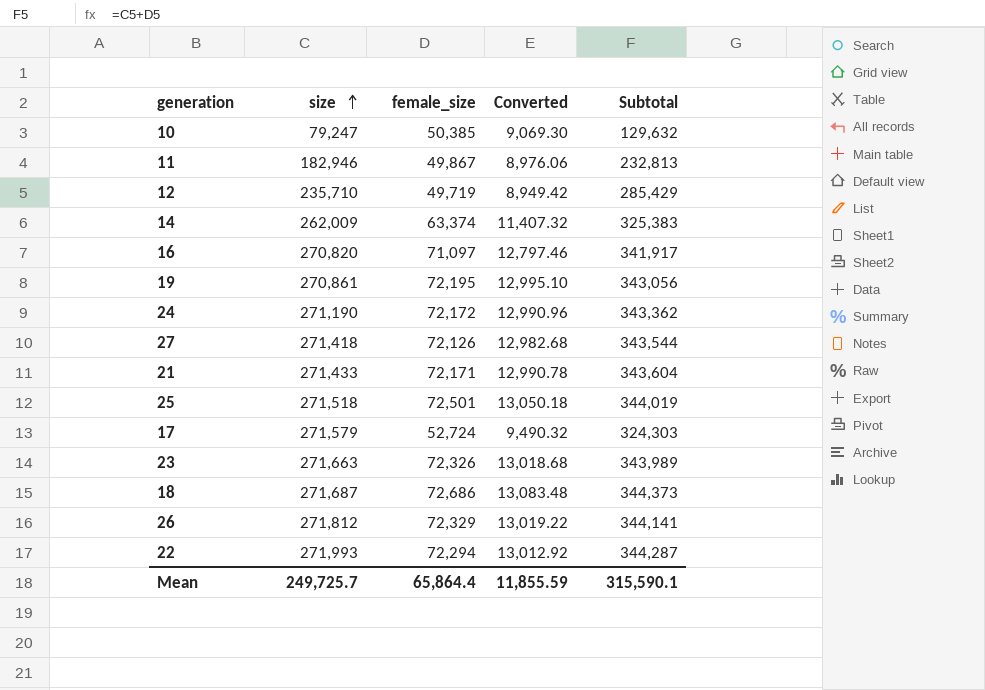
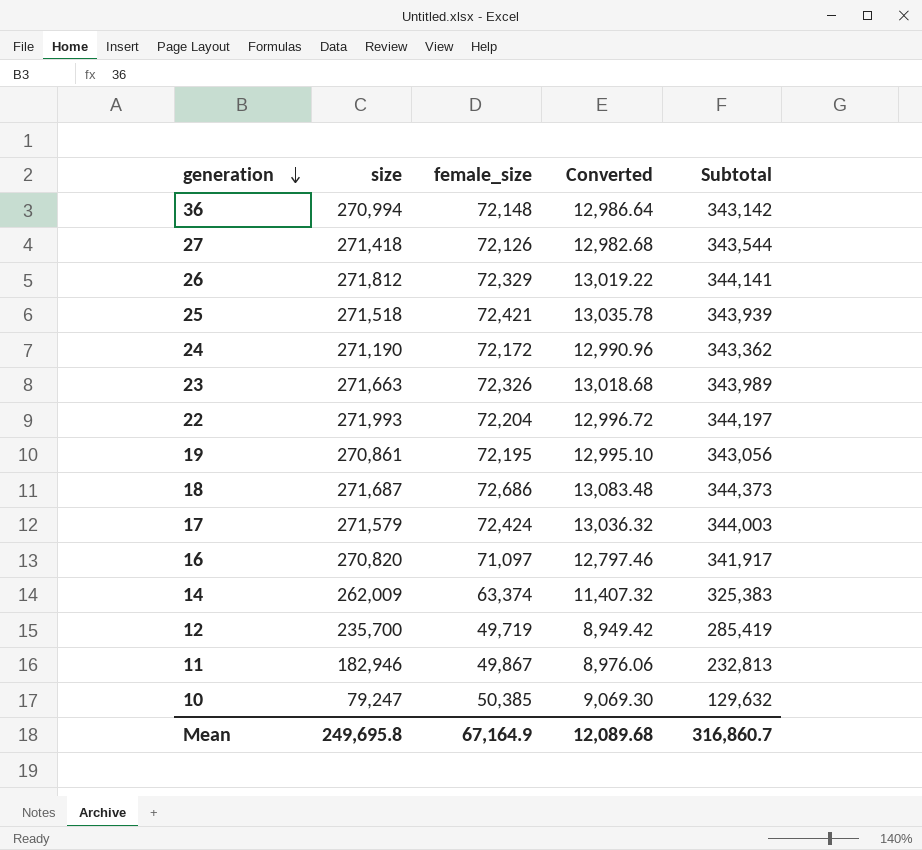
row order: size ascending -> generation descending
row 21: 271,433 | 72,171 | 12,990.78 | 343,604 -> none
row 36: none -> 270,994 | 72,148 | 12,986.64 | 343,142
25 | female_size: 72,501 -> 72,421
25 | Converted: 13,050.18 -> 13,035.78
25 | Subtotal: 344,019 -> 343,939
22 | female_size: 72,294 -> 72,204
22 | Converted: 13,012.92 -> 12,996.72
22 | Subtotal: 344,287 -> 344,197
17 | female_size: 52,724 -> 72,424
17 | Converted: 9,490.32 -> 13,036.32
17 | Subtotal: 324,303 -> 344,003
12 | size: 235,710 -> 235,700
12 | Subtotal: 285,429 -> 285,419
Mean | size: 249,725.7 -> 249,695.8
Mean | female_size: 65,864.4 -> 67,164.9
Mean | Converted: 11,855.59 -> 12,089.68
Mean | Subtotal: 315,590.1 -> 316,860.7

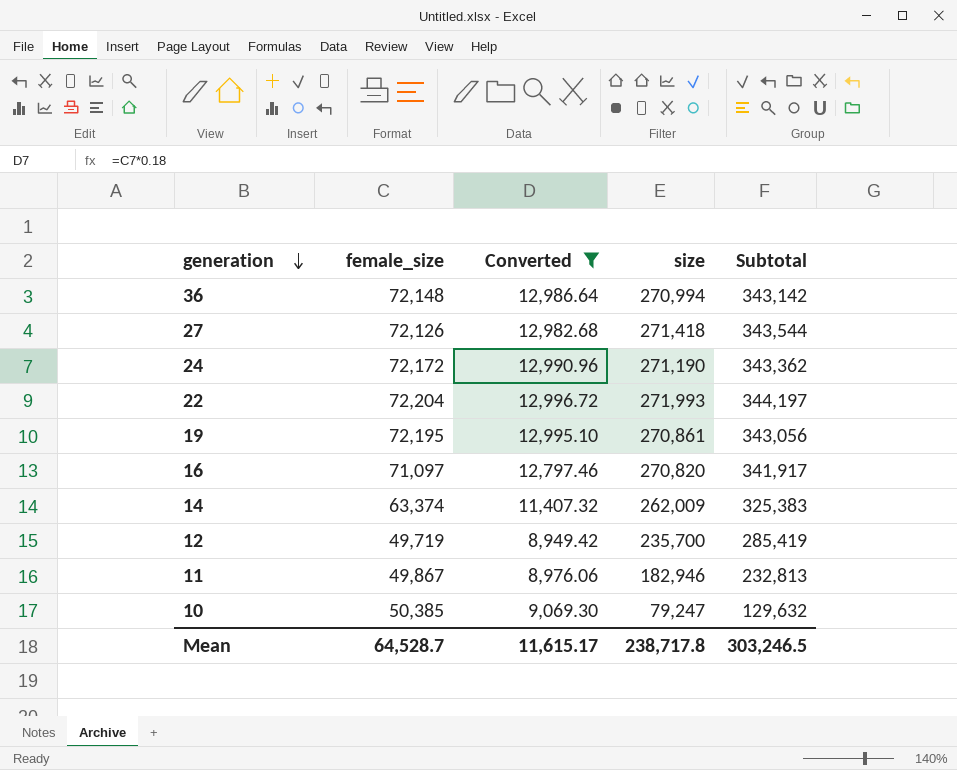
filter: none -> Converted <= 12,996.72
column size | position: 2 -> 4
Mean | female_size: 67,164.9 -> 64,528.7
Mean | Converted: 12,089.68 -> 11,615.17
Mean | size: 249,695.8 -> 238,717.8
Mean | Subtotal: 316,860.7 -> 303,246.5

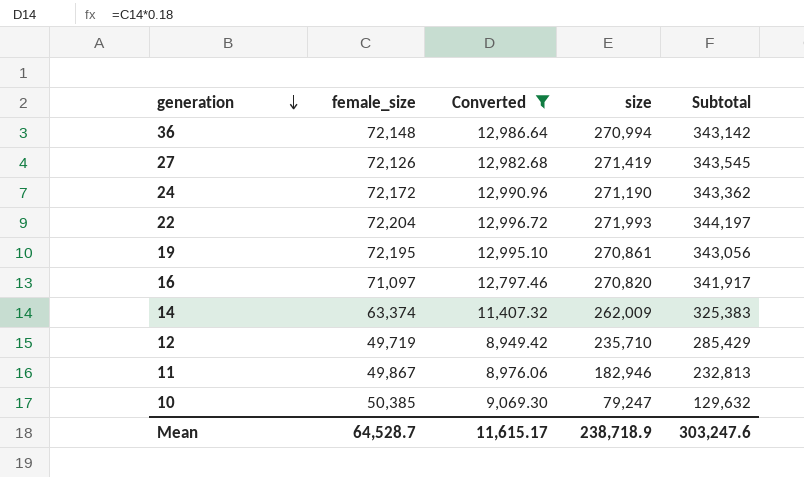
27 | size: 271,418 -> 271,419
27 | Subtotal: 343,544 -> 343,545
12 | size: 235,700 -> 235,710
12 | Subtotal: 285,419 -> 285,429
Mean | size: 238,717.8 -> 238,718.9
Mean | Subtotal: 303,246.5 -> 303,247.6

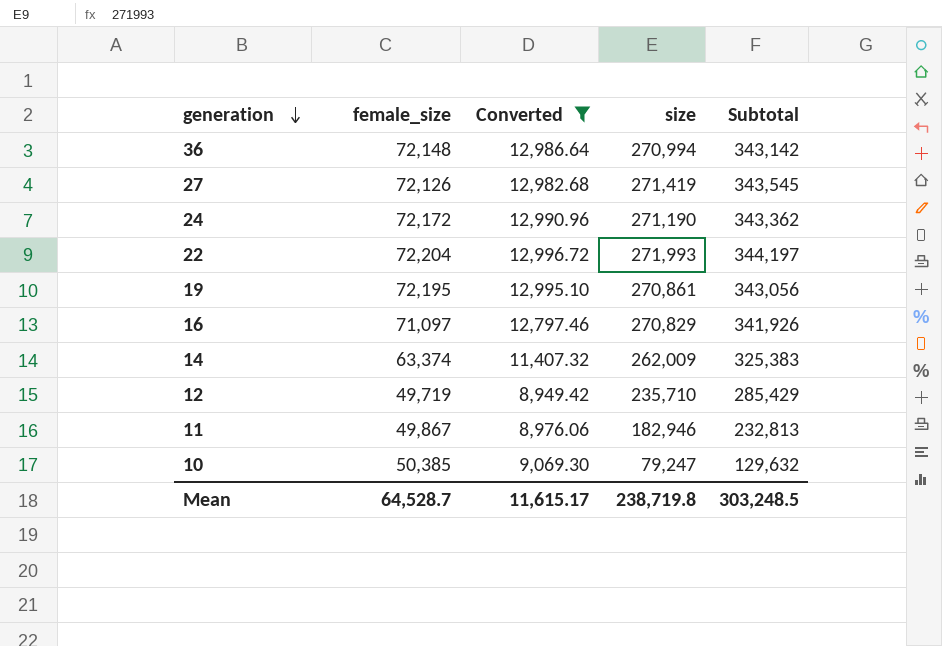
16 | size: 270,820 -> 270,829
16 | Subtotal: 341,917 -> 341,926
Mean | size: 238,718.9 -> 238,719.8
Mean | Subtotal: 303,247.6 -> 303,248.5

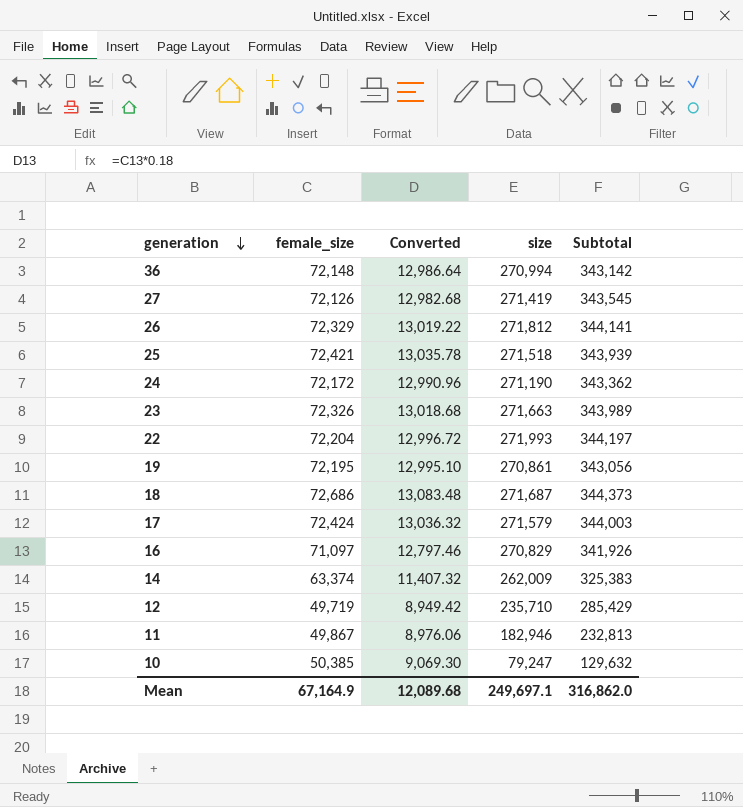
filter: Converted <= 12,996.72 -> none
Mean | female_size: 64,528.7 -> 67,164.9
Mean | Converted: 11,615.17 -> 12,089.68
Mean | size: 238,719.8 -> 249,697.1
Mean | Subtotal: 303,248.5 -> 316,862.0

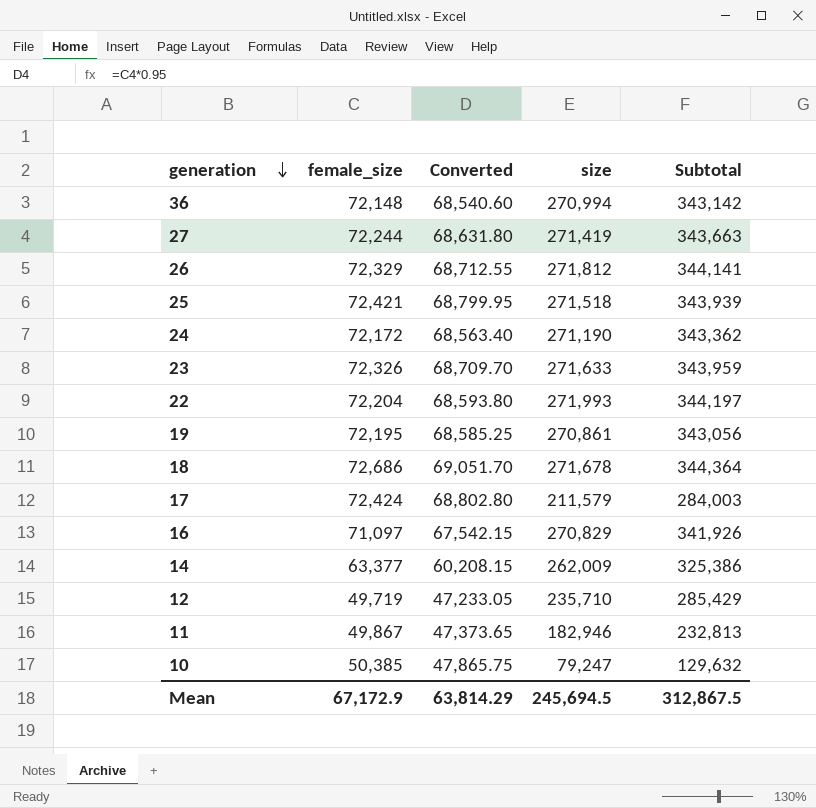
column Converted | formula: [female_size] * 0.18 -> [female_size] * 0.95
27 | female_size: 72,126 -> 72,244
27 | Subtotal: 343,545 -> 343,663
23 | size: 271,663 -> 271,633
23 | Subtotal: 343,989 -> 343,959
18 | size: 271,687 -> 271,678
18 | Subtotal: 344,373 -> 344,364
17 | size: 271,579 -> 211,579
17 | Subtotal: 344,003 -> 284,003
14 | female_size: 63,374 -> 63,377
14 | Subtotal: 325,383 -> 325,386
Mean | female_size: 67,164.9 -> 67,172.9
Mean | Converted: 12,089.68 -> 63,814.29
Mean | size: 249,697.1 -> 245,694.5
Mean | Subtotal: 316,862.0 -> 312,867.5

